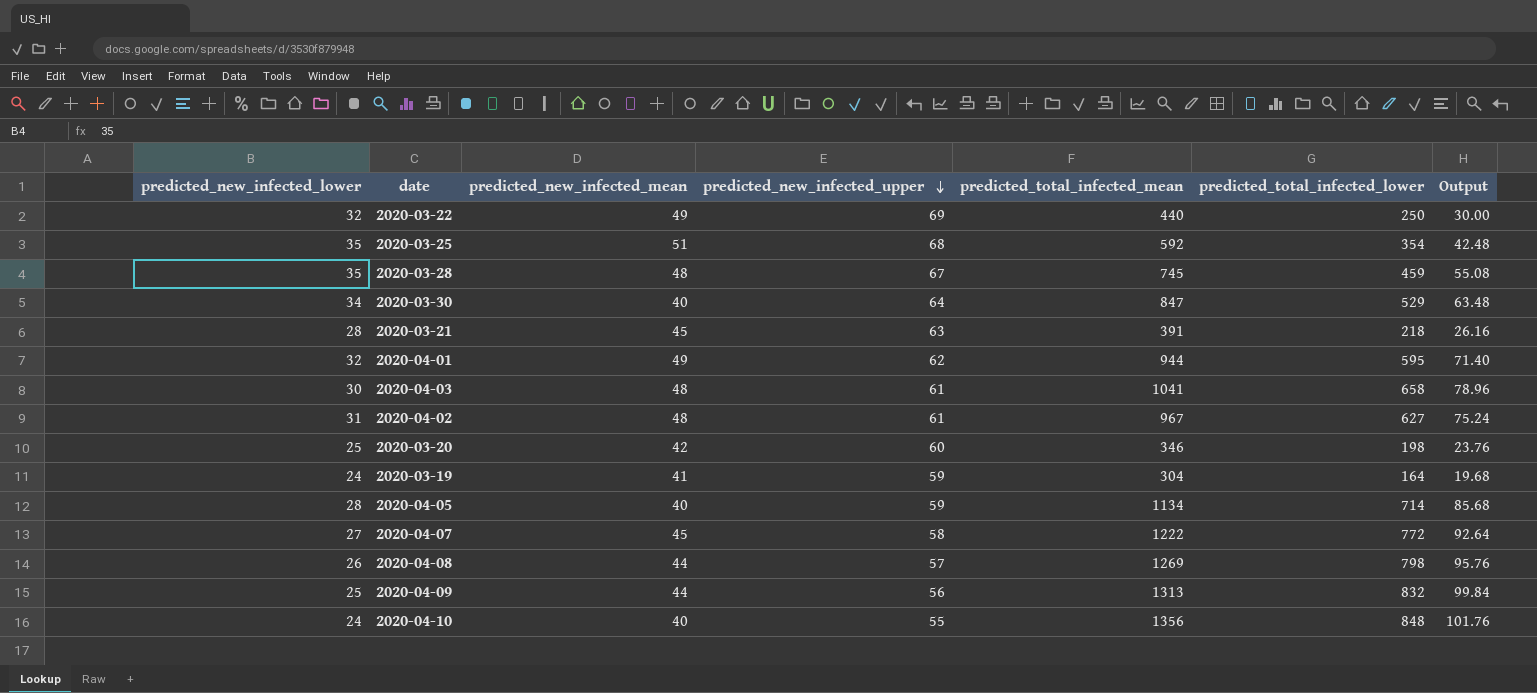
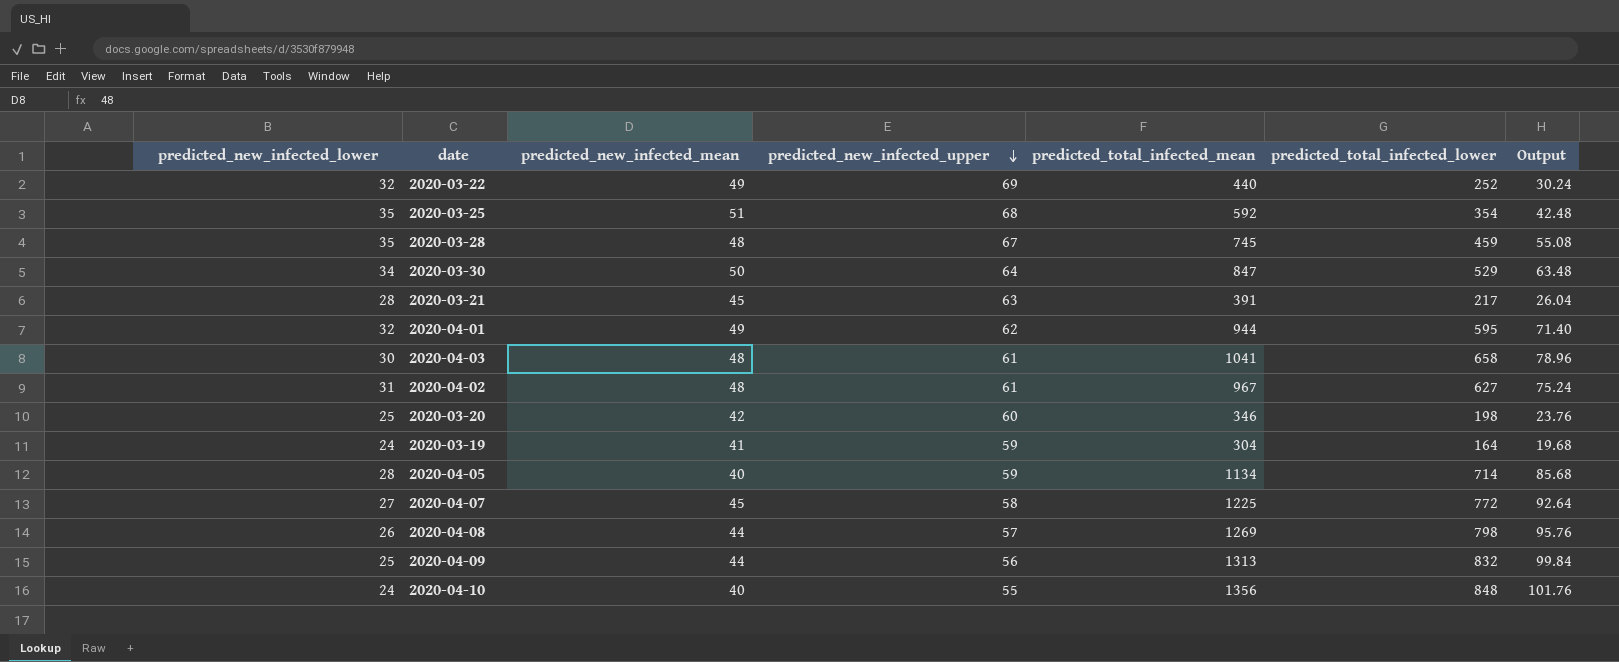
2020-03-22 | predicted_total_infected_lower: 250 -> 252
2020-03-22 | Output: 30.00 -> 30.24
2020-03-30 | predicted_new_infected_mean: 40 -> 50
2020-03-21 | predicted_total_infected_lower: 218 -> 217
2020-03-21 | Output: 26.16 -> 26.04
2020-04-07 | predicted_total_infected_mean: 1222 -> 1225

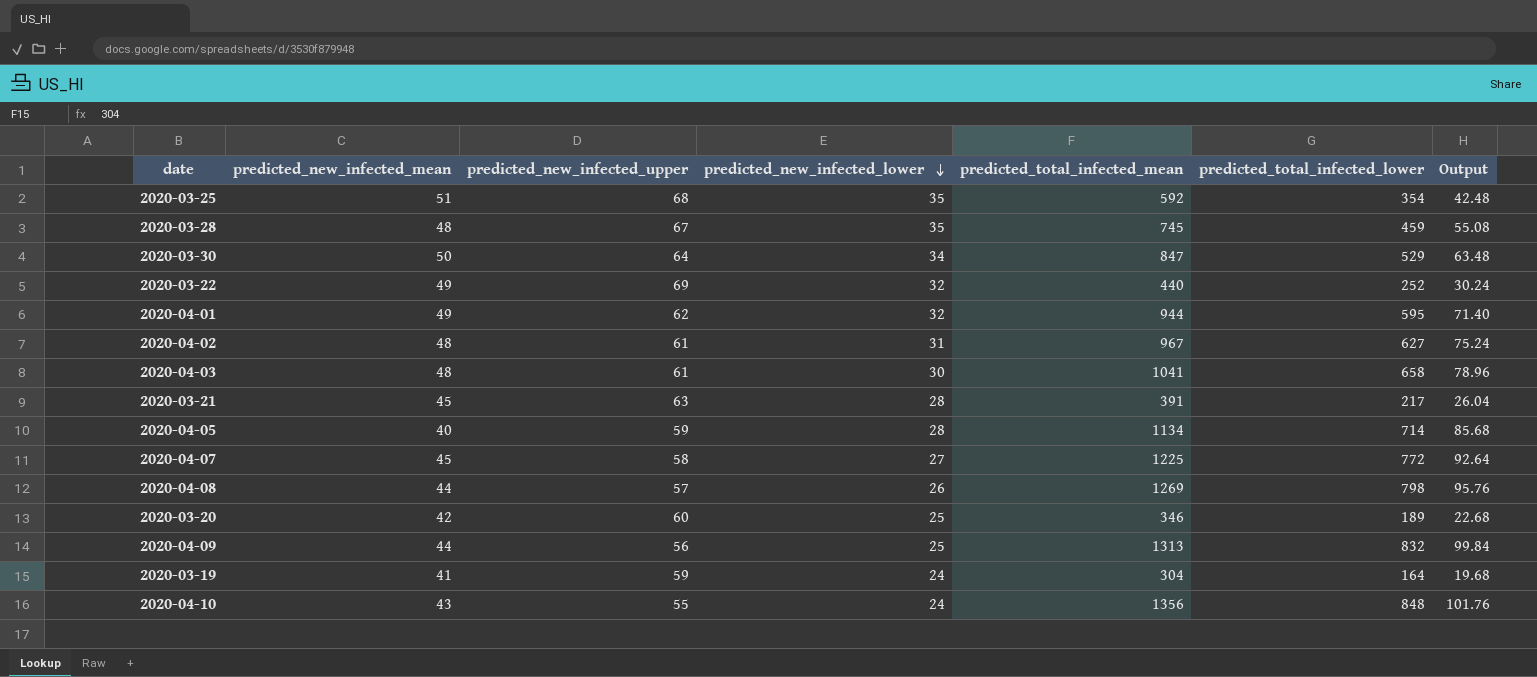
row order: predicted_new_infected_upper descending -> predicted_new_infected_lower descending
column predicted_new_infected_lower | position: 1 -> 4
2020-03-20 | predicted_total_infected_lower: 198 -> 189
2020-03-20 | Output: 23.76 -> 22.68
2020-04-10 | predicted_new_infected_mean: 40 -> 43

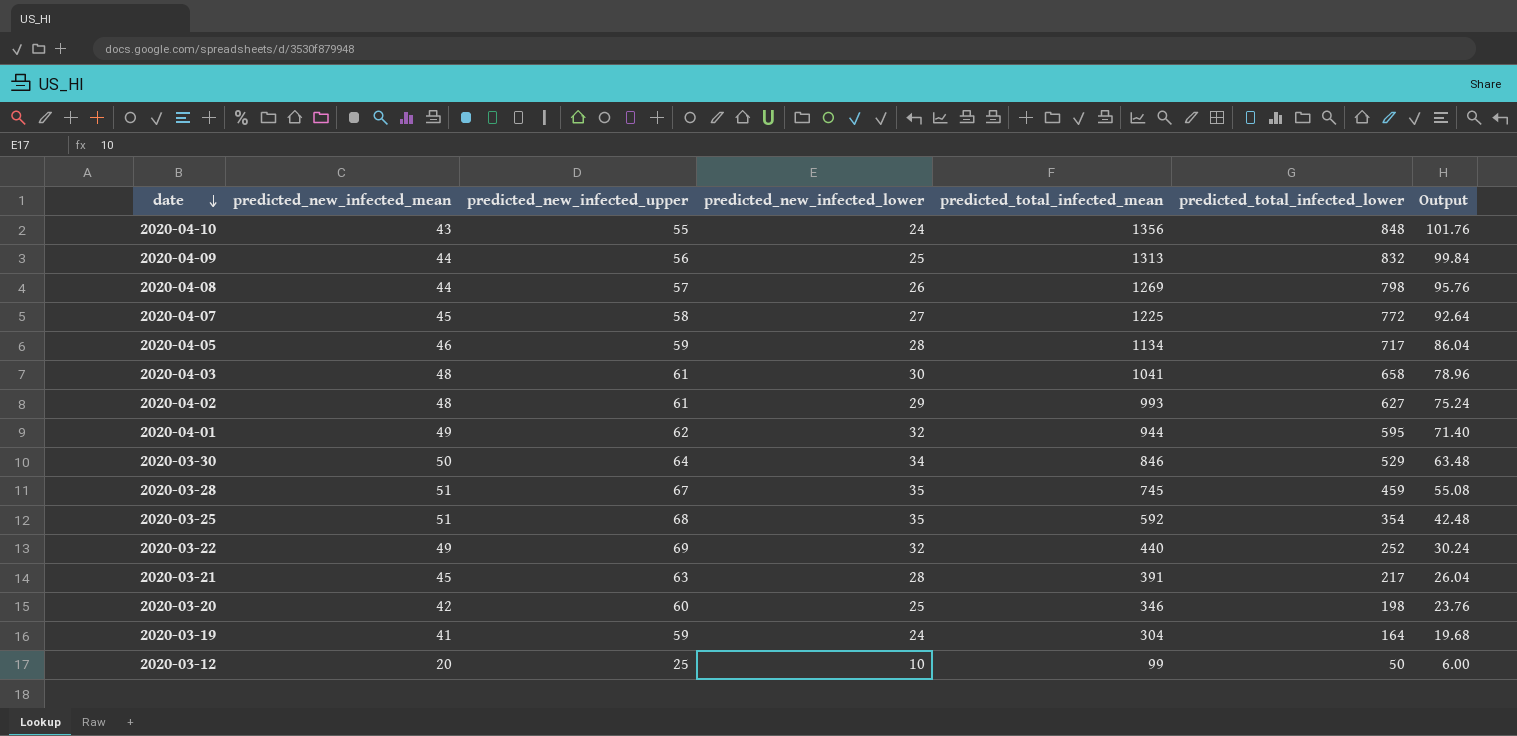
row order: predicted_new_infected_lower descending -> date descending
2020-04-05 | predicted_new_infected_mean: 40 -> 46
2020-04-05 | predicted_total_infected_lower: 714 -> 717
2020-04-05 | Output: 85.68 -> 86.04
2020-04-02 | predicted_new_infected_lower: 31 -> 29
2020-04-02 | predicted_total_infected_mean: 967 -> 993
2020-03-30 | predicted_total_infected_mean: 847 -> 846
2020-03-28 | predicted_new_infected_mean: 48 -> 51
2020-03-20 | predicted_total_infected_lower: 189 -> 198
2020-03-20 | Output: 22.68 -> 23.76
row 2020-03-12: none -> 20 | 25 | 10 | 99 | 50 | 6.00

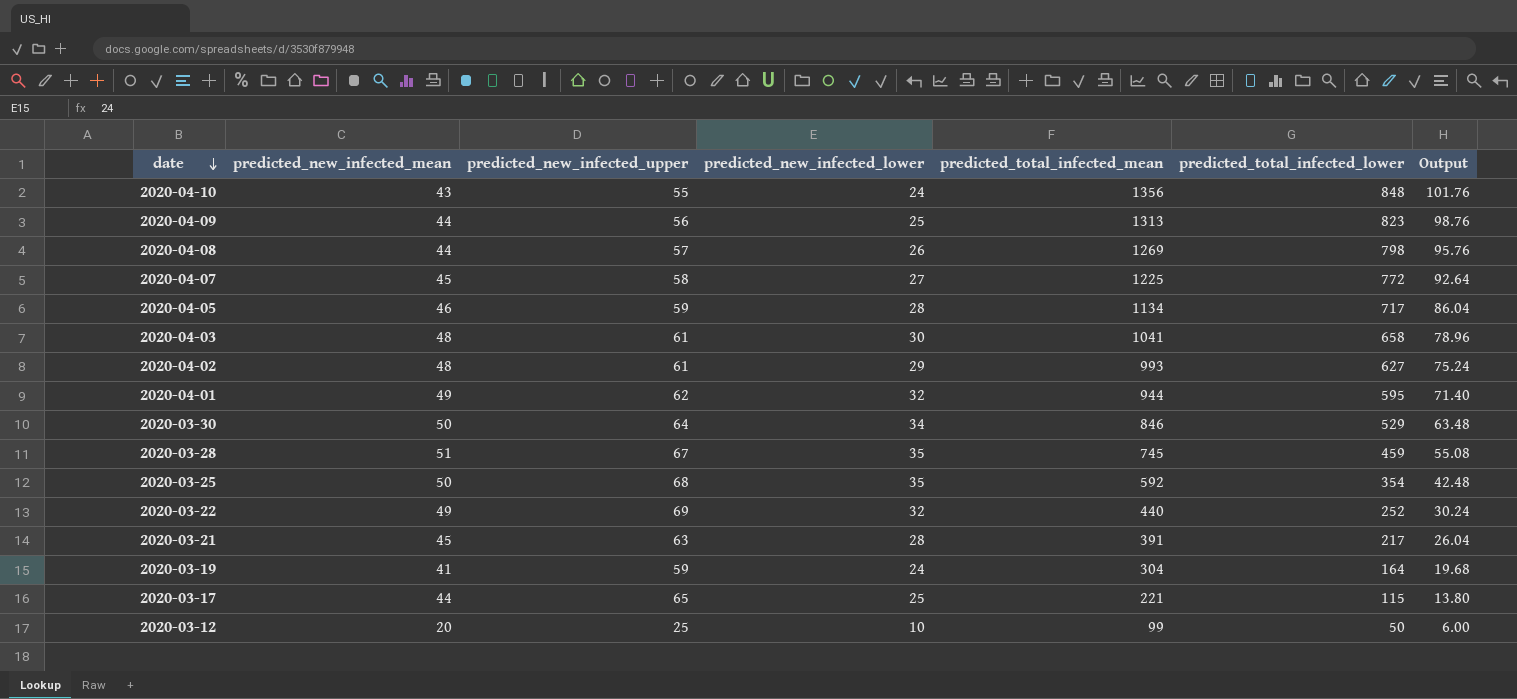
row 2020-03-20: 42 | 60 | 25 | 346 | 198 | 23.76 -> none
2020-04-09 | predicted_total_infected_lower: 832 -> 823
2020-04-09 | Output: 99.84 -> 98.76
2020-03-25 | predicted_new_infected_mean: 51 -> 50
row 2020-03-17: none -> 44 | 65 | 25 | 221 | 115 | 13.80

